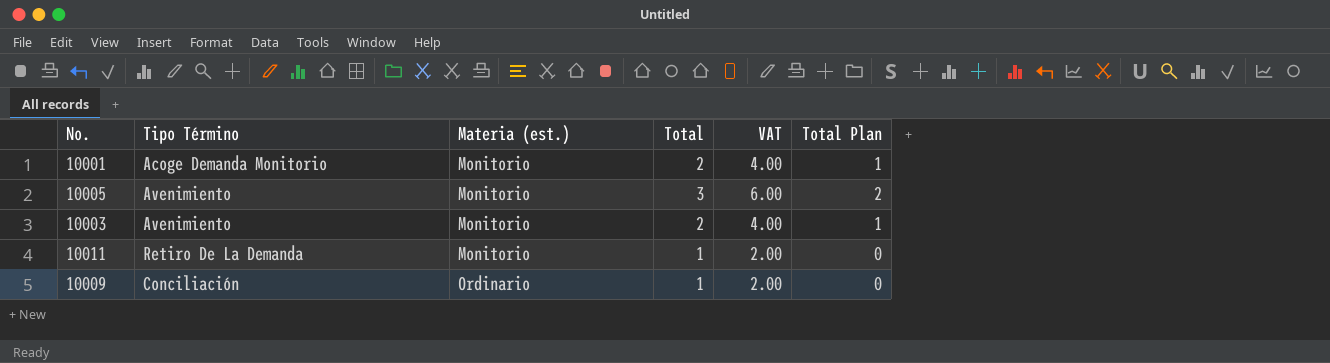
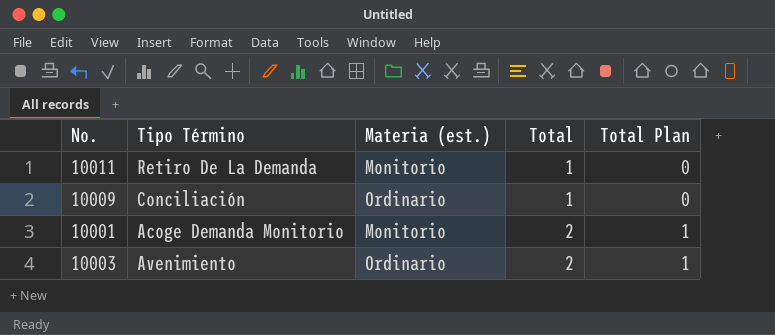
row order: Materia (est.) ascending -> Total ascending
column VAT | formula: [Total] * 2 -> none
row 10005: Avenimiento | Monitorio | 3 | 6.00 | 2 -> none
10003 | Materia (est.): Monitorio -> Ordinario

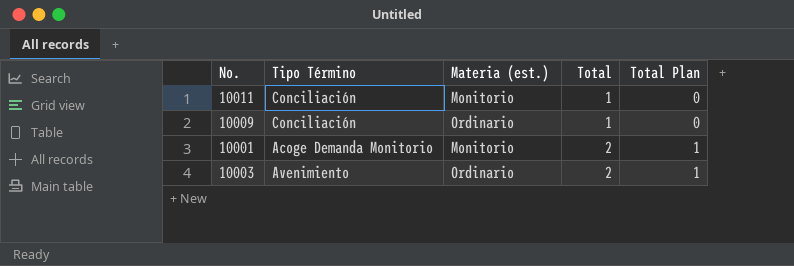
10011 | Tipo Término: Retiro De La Demanda -> Conciliación

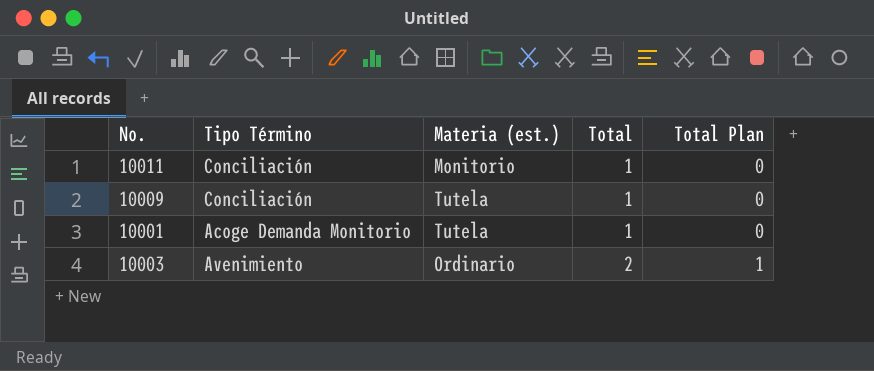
10009 | Materia (est.): Ordinario -> Tutela
10001 | Materia (est.): Monitorio -> Tutela
10001 | Total: 2 -> 1
10001 | Total Plan: 1 -> 0

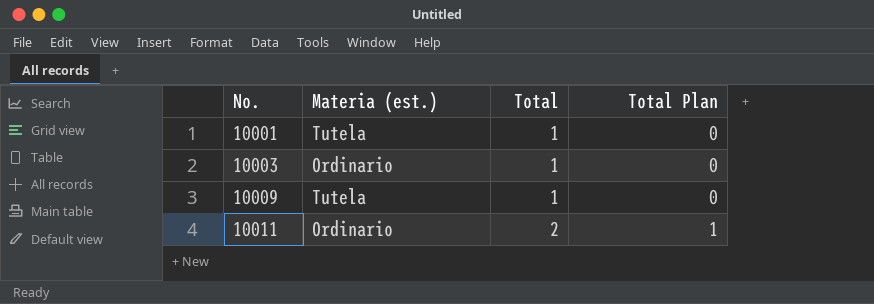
row order: Total ascending -> No. ascending
column Tipo Término | position: 2 -> none
10003 | Total: 2 -> 1
10003 | Total Plan: 1 -> 0
10011 | Materia (est.): Monitorio -> Ordinario
10011 | Total: 1 -> 2
10011 | Total Plan: 0 -> 1

